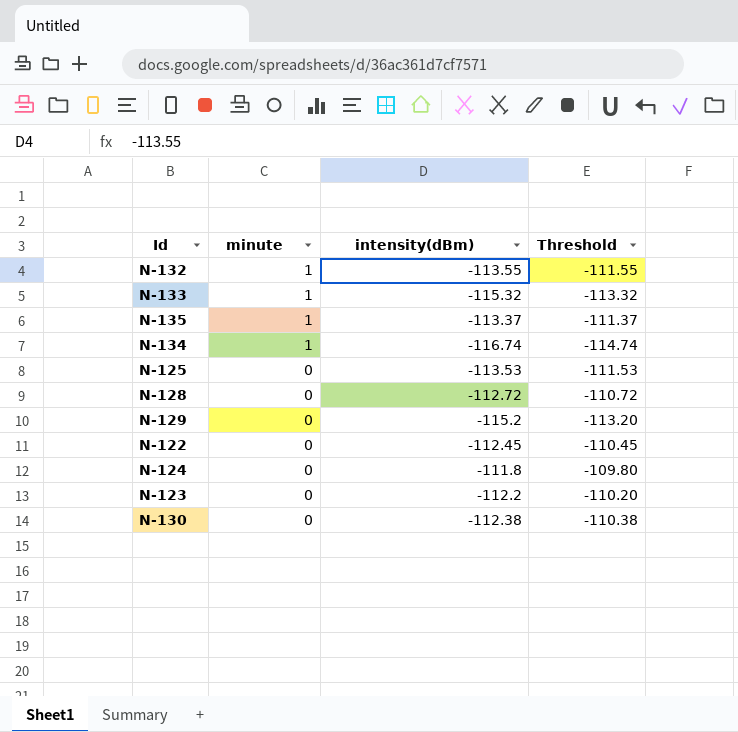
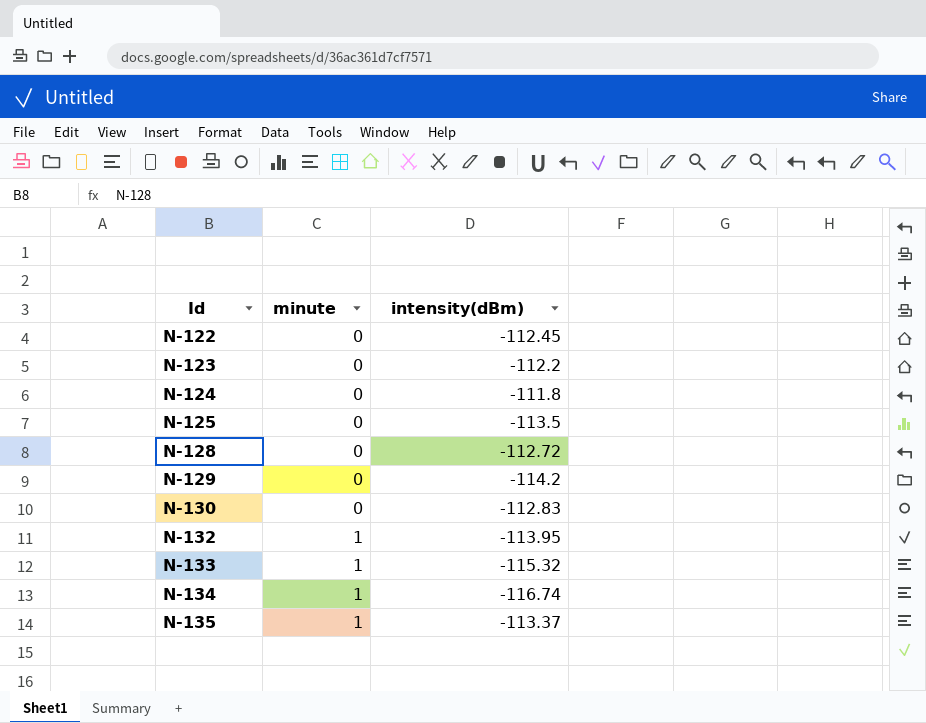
row order: minute descending -> Id ascending
column Threshold | formula: [intensity(dBm)] + 2 -> none
N-125 | intensity(dBm): -113.53 -> -113.5
N-129 | intensity(dBm): -115.2 -> -114.2
N-130 | intensity(dBm): -112.38 -> -112.83
N-132 | intensity(dBm): -113.55 -> -113.95

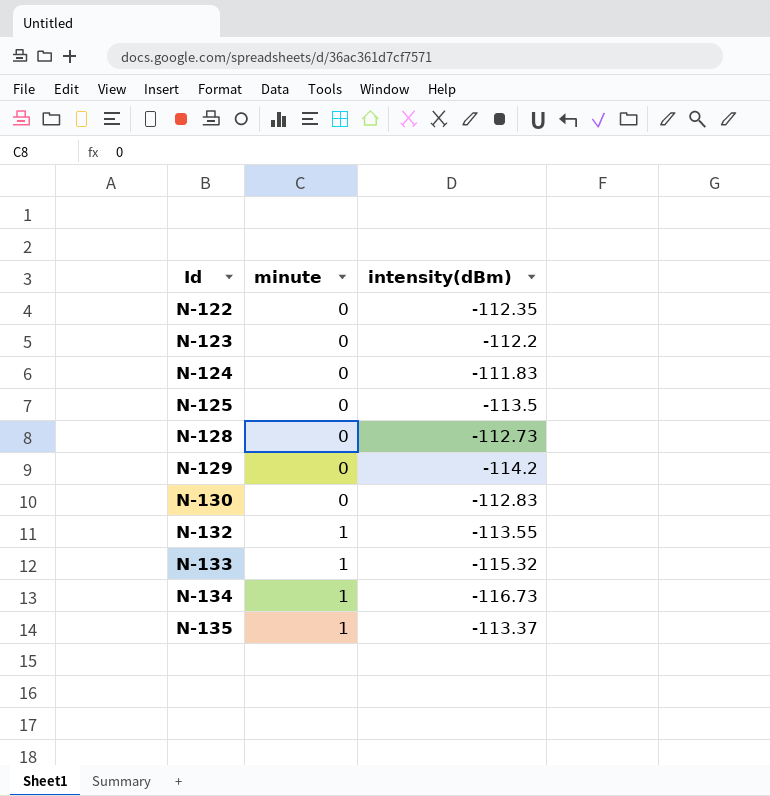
N-122 | intensity(dBm): -112.45 -> -112.35
N-124 | intensity(dBm): -111.8 -> -111.83
N-128 | intensity(dBm): -112.72 -> -112.73
N-132 | intensity(dBm): -113.95 -> -113.55
N-134 | intensity(dBm): -116.74 -> -116.73

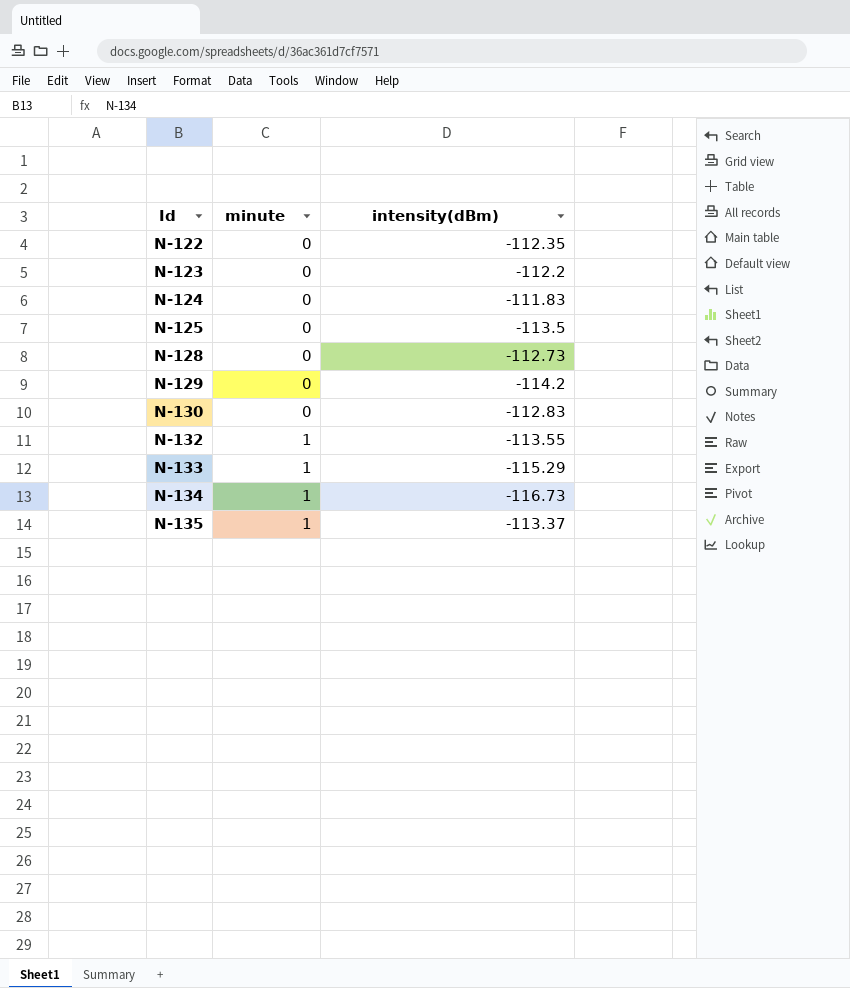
N-133 | intensity(dBm): -115.32 -> -115.29

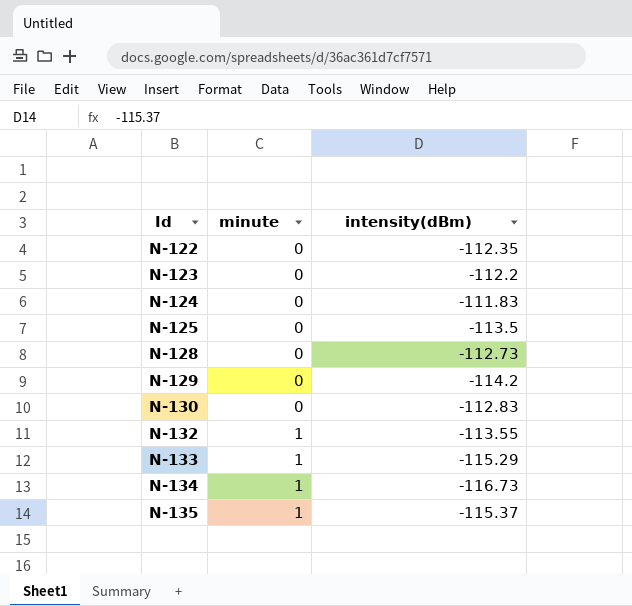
N-135 | intensity(dBm): -113.37 -> -115.37

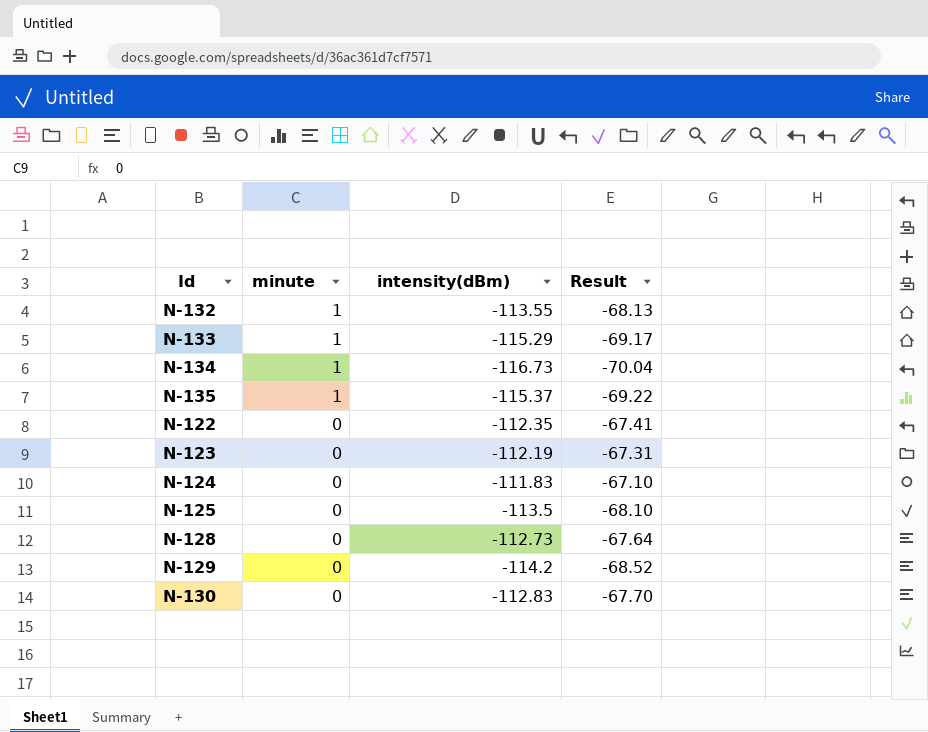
row order: Id ascending -> minute descending
column Result | formula: none -> [intensity(dBm)] * 0.6
N-123 | intensity(dBm): -112.2 -> -112.19

